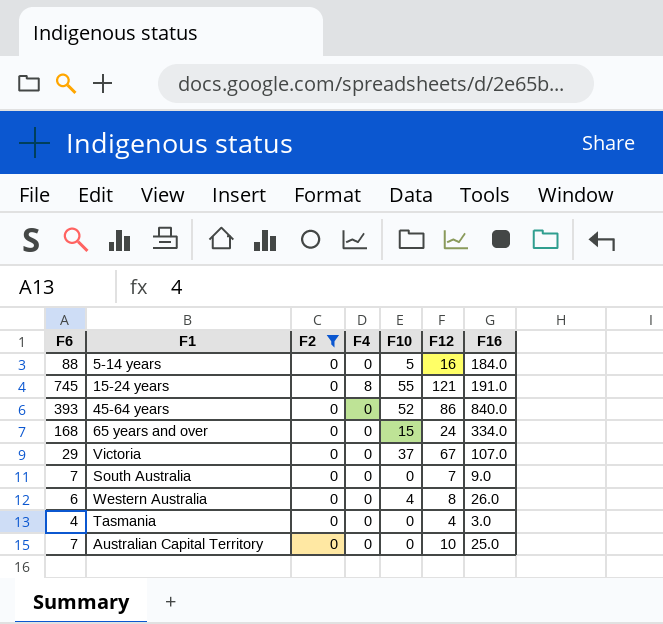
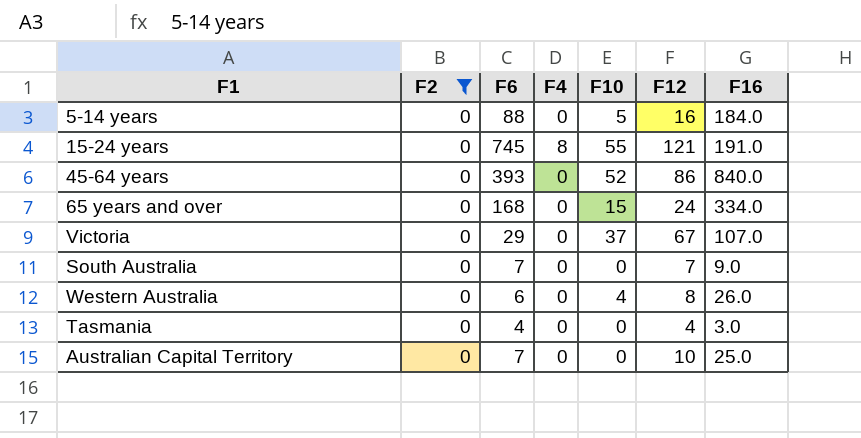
column F6 | position: 1 -> 3

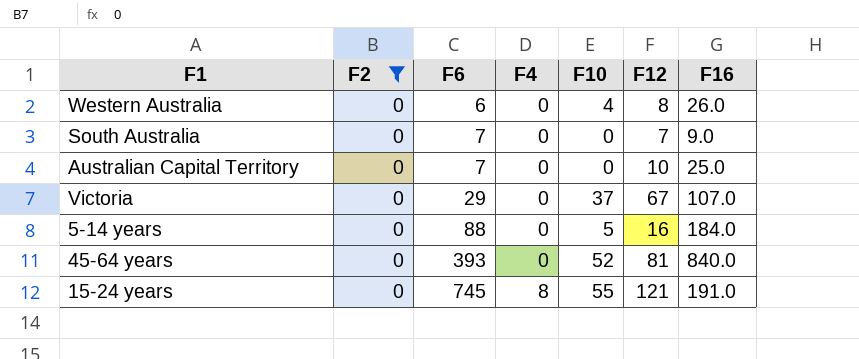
row order: none -> F6 ascending
row 65 years and over: 0 | 168 | 0 | 15 | 24 | 334.0 -> none
row Tasmania: 0 | 4 | 0 | 0 | 4 | 3.0 -> none
45-64 years | F12: 86 -> 81

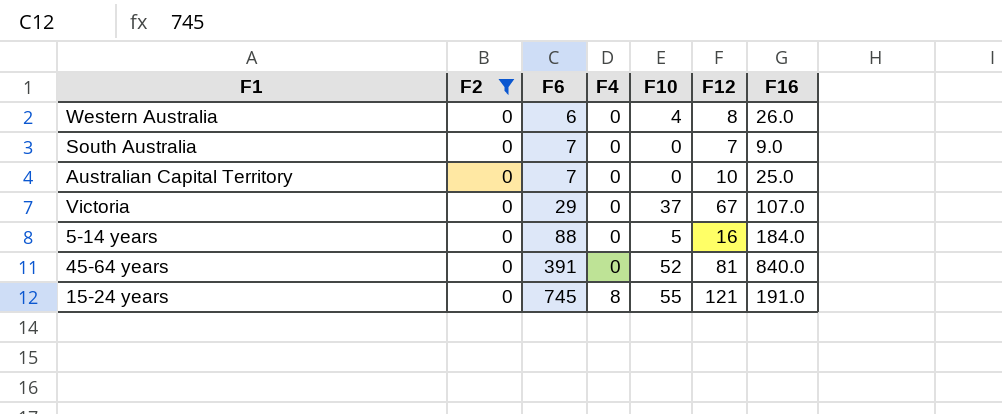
45-64 years | F6: 393 -> 391

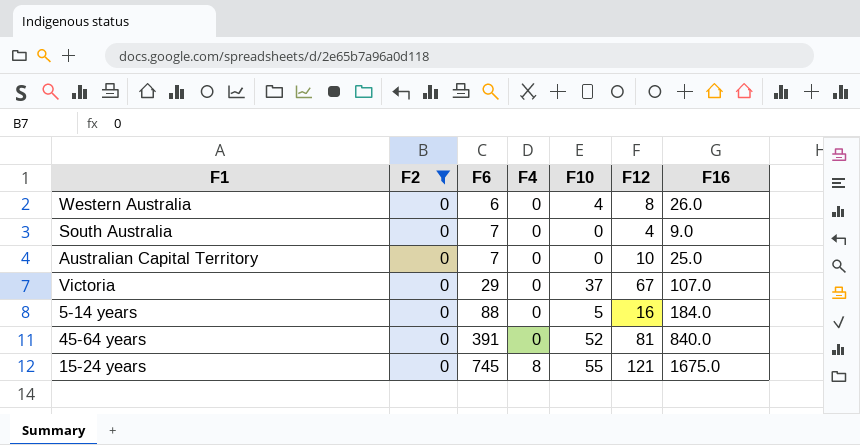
South Australia | F12: 7 -> 4
15-24 years | F16: 191.0 -> 1675.0

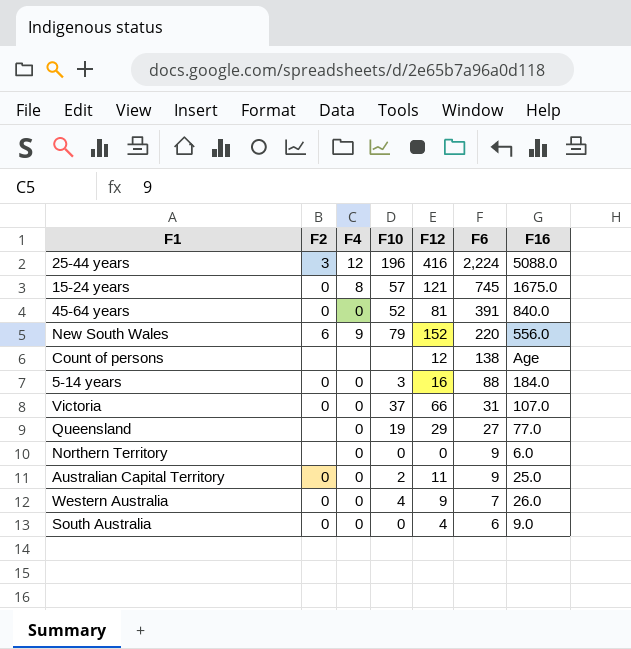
filter: F2 = 0 -> none
row order: F6 ascending -> F6 descending
column F6 | position: 3 -> 6
15-24 years | F10: 55 -> 57
5-14 years | F10: 5 -> 3
Victoria | F12: 67 -> 66
Victoria | F6: 29 -> 31
Australian Capital Territory | F10: 0 -> 2
Australian Capital Territory | F12: 10 -> 11
Australian Capital Territory | F6: 7 -> 9
Western Australia | F12: 8 -> 9
Western Australia | F6: 6 -> 7
South Australia | F6: 7 -> 6

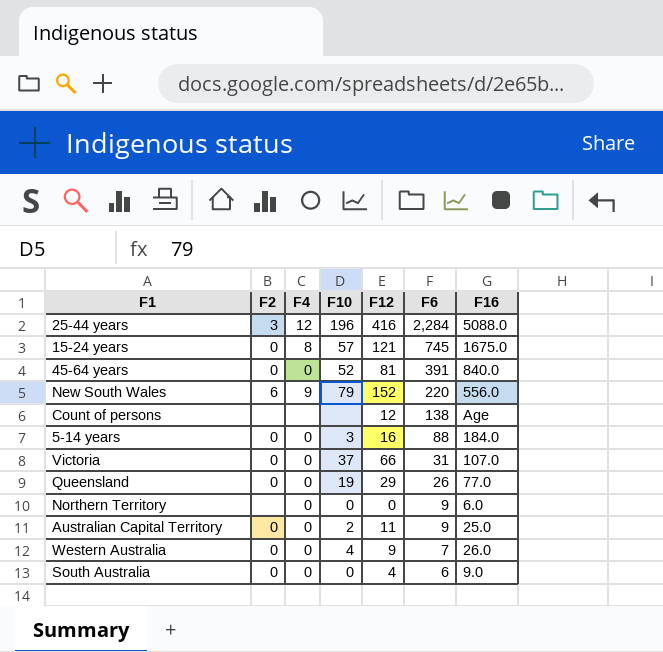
25-44 years | F6: 2,224 -> 2,284
Queensland | F2: none -> 0
Queensland | F6: 27 -> 26

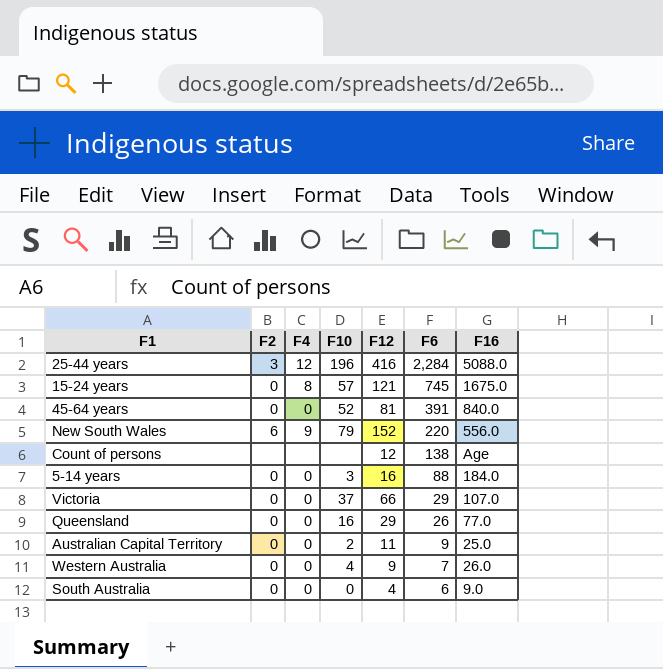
row Northern Territory: none | 0 | 0 | 0 | 9 | 6.0 -> none
Victoria | F6: 31 -> 29
Queensland | F10: 19 -> 16

